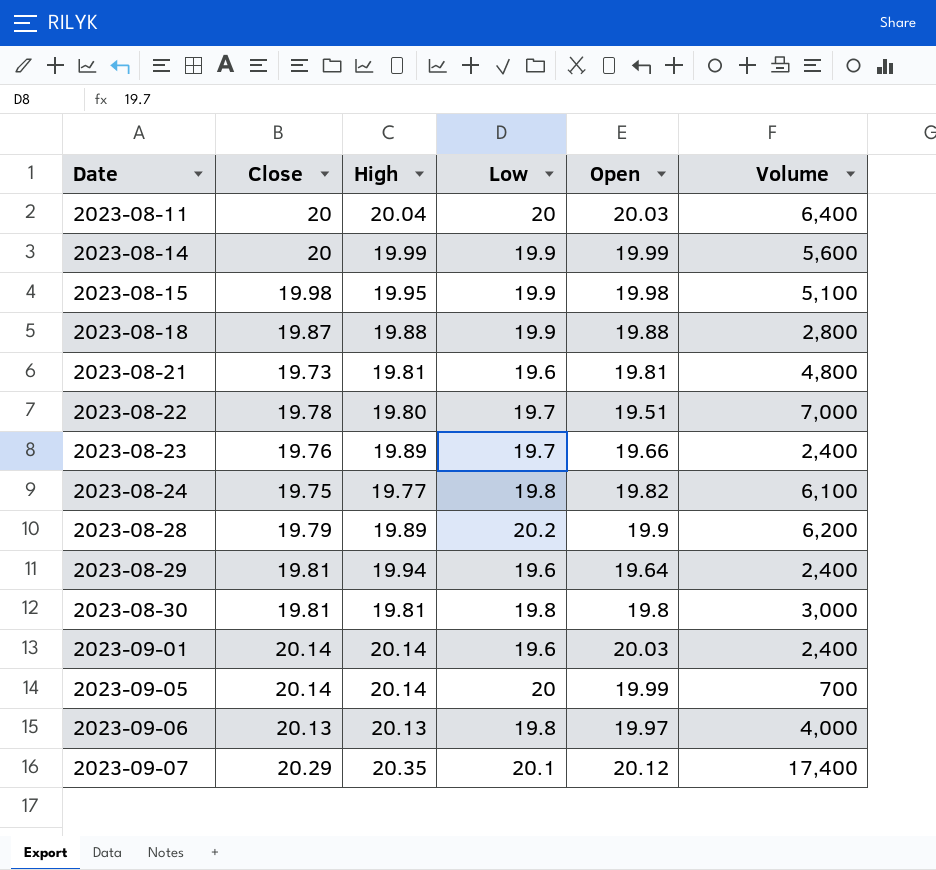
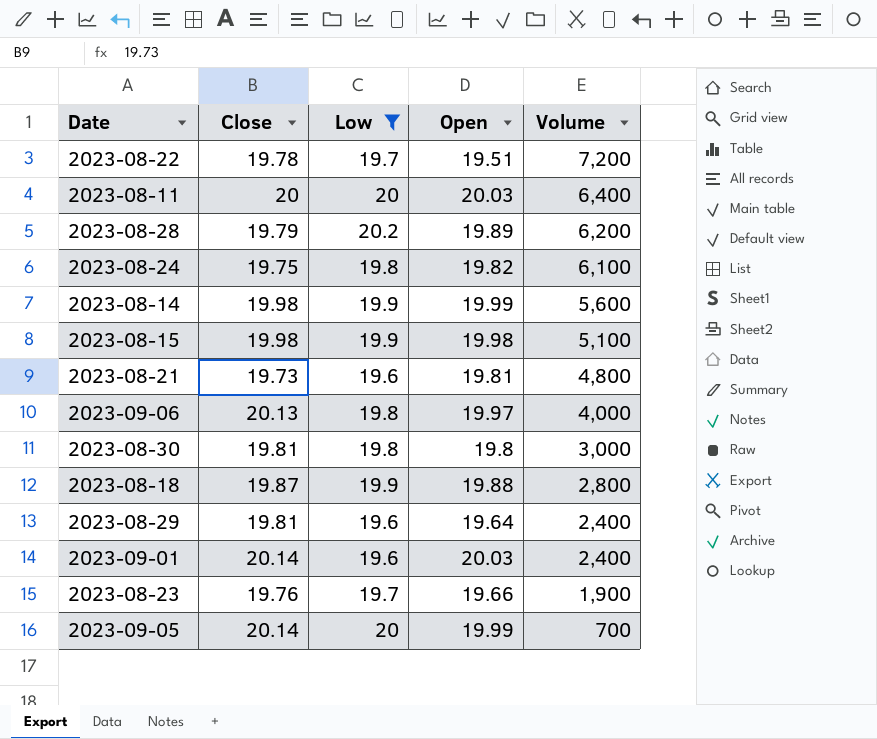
filter: none -> Low != 20.1
row order: Date ascending -> Volume descending
column High | position: 3 -> none
2023-08-22 | Volume: 7,000 -> 7,200
2023-08-28 | Open: 19.9 -> 19.89
2023-08-14 | Close: 20 -> 19.98
2023-08-23 | Volume: 2,400 -> 1,900

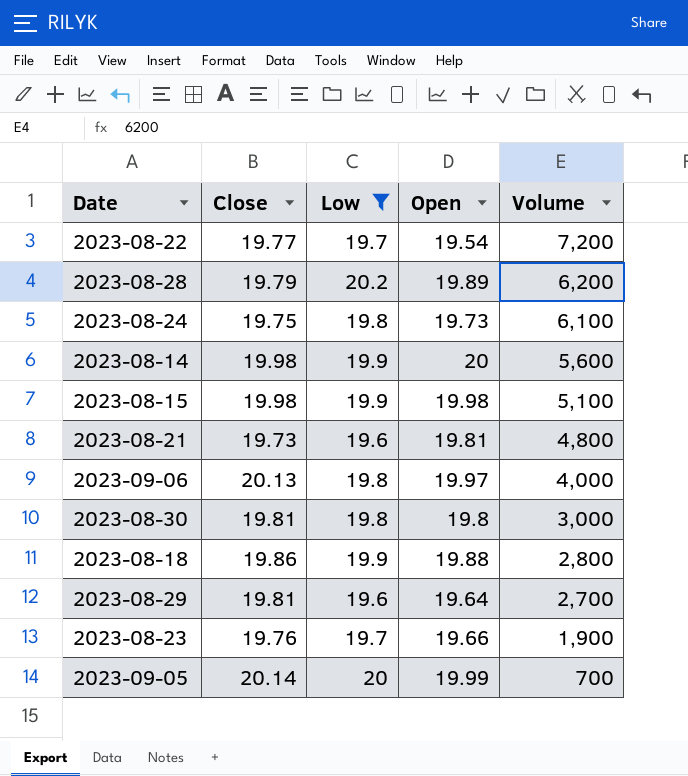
row 2023-08-11: 20 | 20 | 20.03 | 6,400 -> none
row 2023-09-01: 20.14 | 19.6 | 20.03 | 2,400 -> none
2023-08-22 | Close: 19.78 -> 19.77
2023-08-22 | Open: 19.51 -> 19.54
2023-08-24 | Open: 19.82 -> 19.73
2023-08-14 | Open: 19.99 -> 20
2023-08-18 | Close: 19.87 -> 19.86
2023-08-29 | Volume: 2,400 -> 2,700

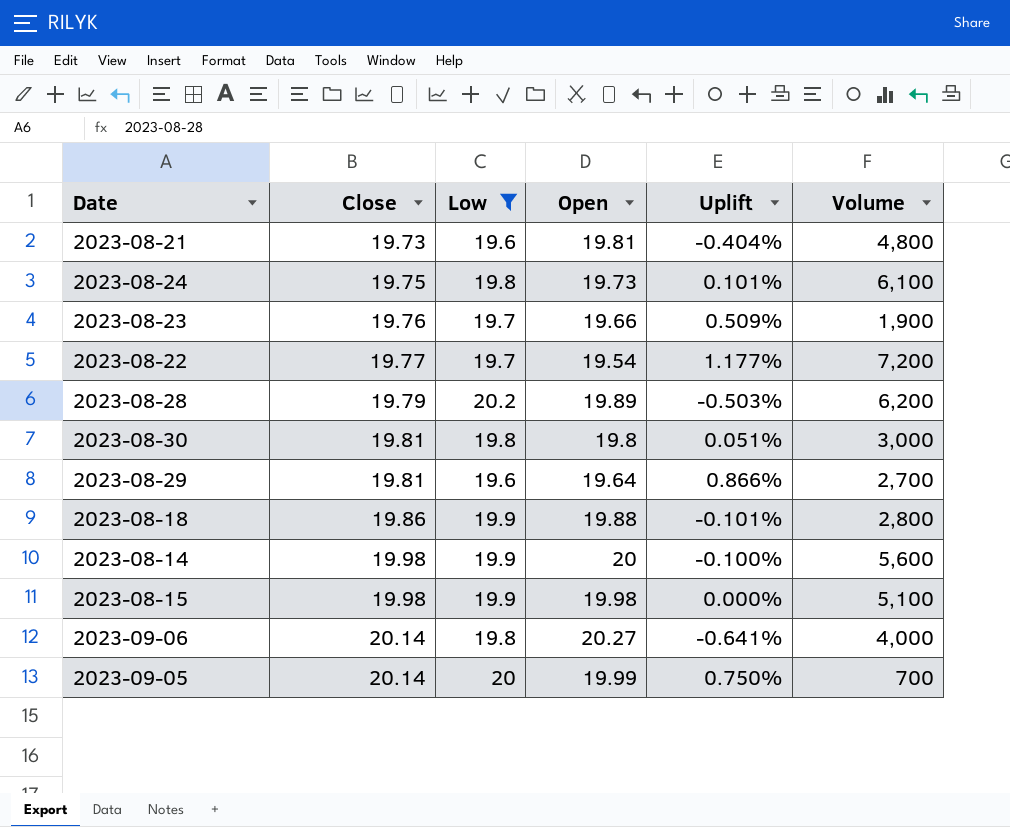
row order: Volume descending -> Close ascending
column Uplift | formula: none -> ([Close] - [Open]) / [Open]
2023-09-06 | Close: 20.13 -> 20.14
2023-09-06 | Open: 19.97 -> 20.27

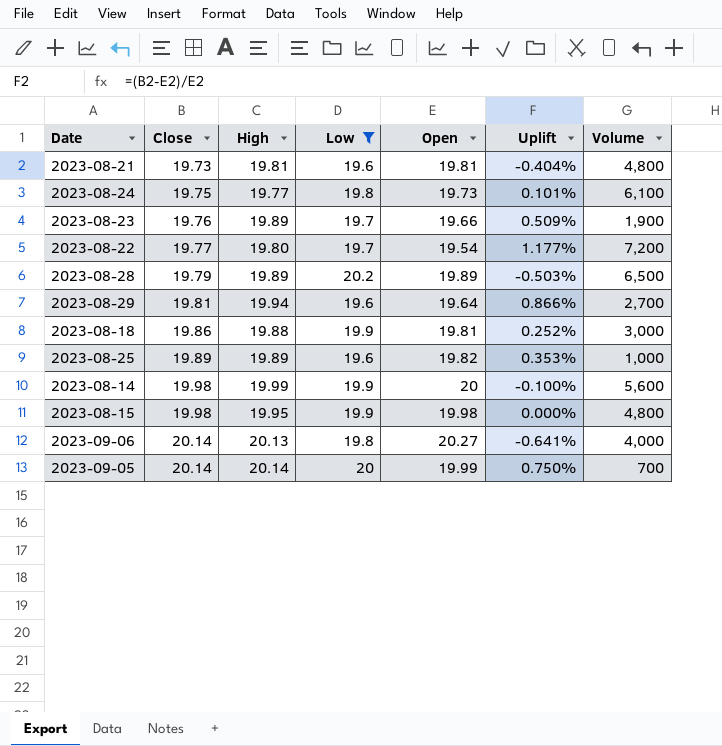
column High | position: none -> 3
row 2023-08-30: 19.81 | 19.8 | 19.8 | 0.051% | 3,000 -> none
2023-08-28 | Volume: 6,200 -> 6,500
2023-08-18 | Open: 19.88 -> 19.81
2023-08-18 | Uplift: -0.101% -> 0.252%
2023-08-18 | Volume: 2,800 -> 3,000
row 2023-08-25: none -> 19.89 | 19.89 | 19.6 | 19.82 | 0.353% | 1,000
2023-08-15 | Volume: 5,100 -> 4,800

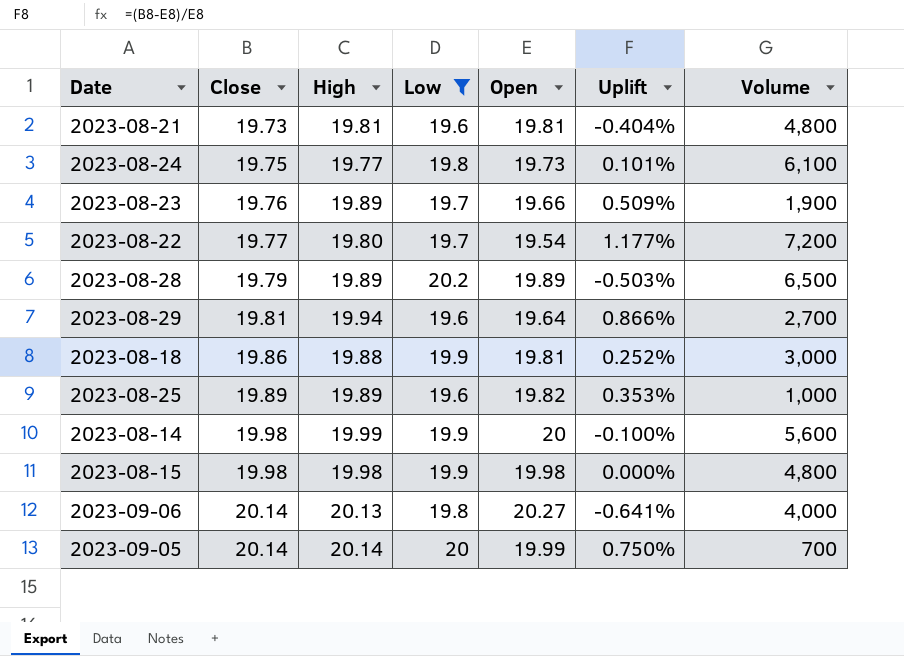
2023-08-15 | High: 19.95 -> 19.98

